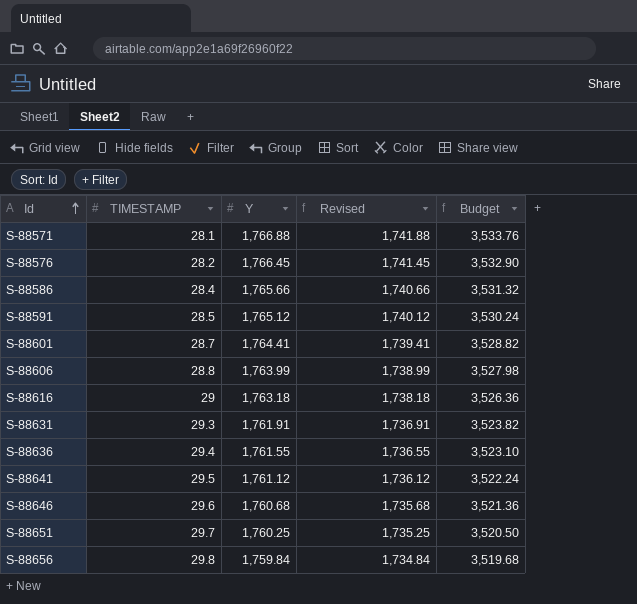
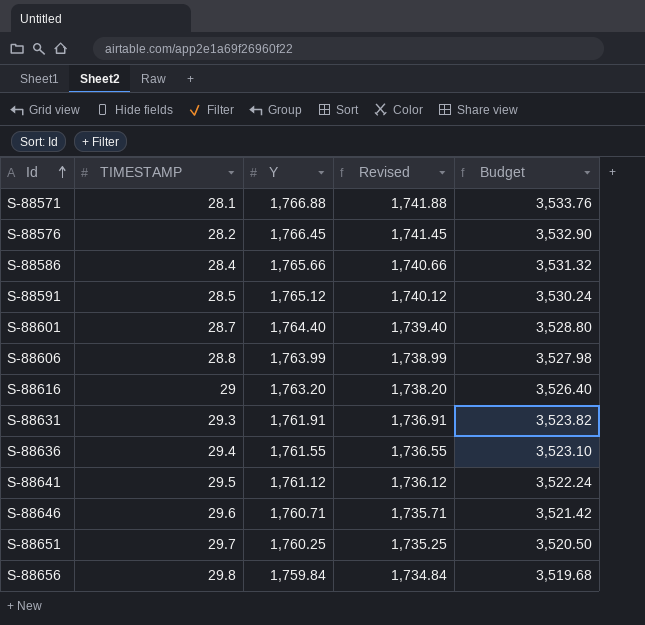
S-88601 | Y: 1,764.41 -> 1,764.40
S-88601 | Revised: 1,739.41 -> 1,739.40
S-88601 | Budget: 3,528.82 -> 3,528.80
S-88616 | Y: 1,763.18 -> 1,763.20
S-88616 | Revised: 1,738.18 -> 1,738.20
S-88616 | Budget: 3,526.36 -> 3,526.40
S-88646 | Y: 1,760.68 -> 1,760.71
S-88646 | Revised: 1,735.68 -> 1,735.71
S-88646 | Budget: 3,521.36 -> 3,521.42

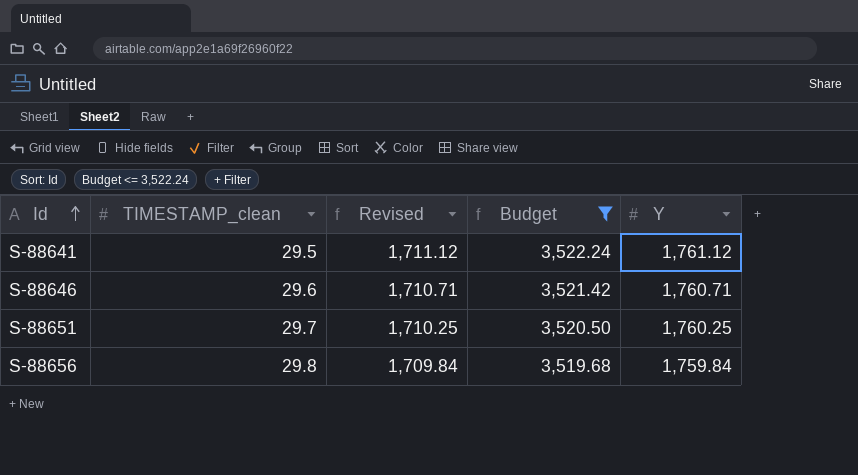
filter: none -> Budget <= 3,522.24
column name: TIMESTAMP -> TIMESTAMP_clean
column Revised | formula: [Y] - 25 -> [Y] - 50
column Y | position: 3 -> 5

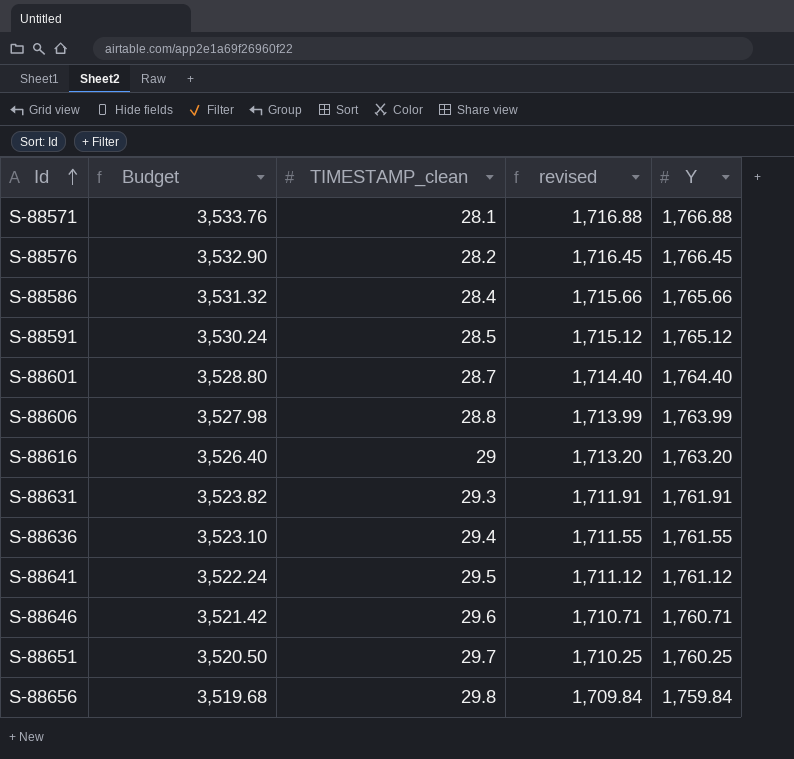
filter: Budget <= 3,522.24 -> none
column Budget | position: 4 -> 2
column name: Revised -> revised

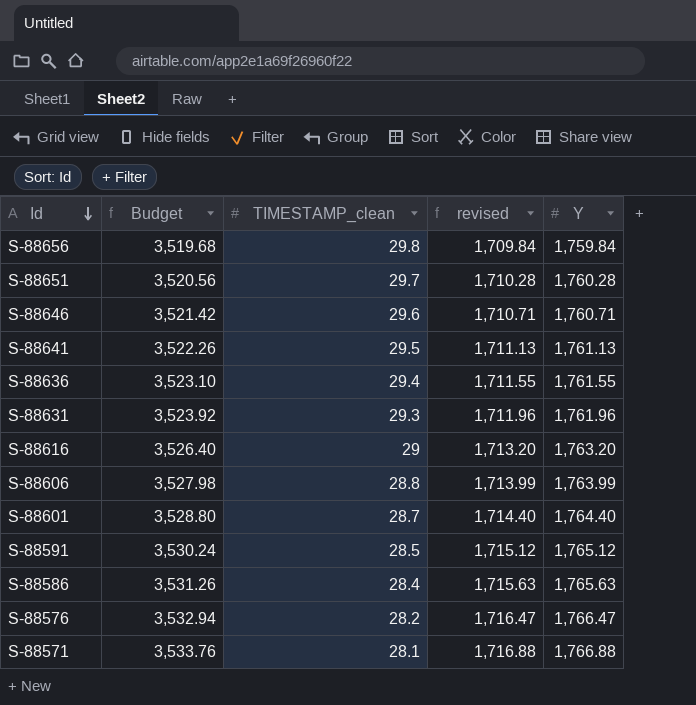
row order: Id ascending -> Id descending
S-88651 | Budget: 3,520.50 -> 3,520.56
S-88651 | revised: 1,710.25 -> 1,710.28
S-88651 | Y: 1,760.25 -> 1,760.28
S-88641 | Budget: 3,522.24 -> 3,522.26
S-88641 | revised: 1,711.12 -> 1,711.13
S-88641 | Y: 1,761.12 -> 1,761.13
S-88631 | Budget: 3,523.82 -> 3,523.92
S-88631 | revised: 1,711.91 -> 1,711.96
S-88631 | Y: 1,761.91 -> 1,761.96
S-88586 | Budget: 3,531.32 -> 3,531.26
S-88586 | revised: 1,715.66 -> 1,715.63
S-88586 | Y: 1,765.66 -> 1,765.63
S-88576 | Budget: 3,532.90 -> 3,532.94
S-88576 | revised: 1,716.45 -> 1,716.47
S-88576 | Y: 1,766.45 -> 1,766.47

